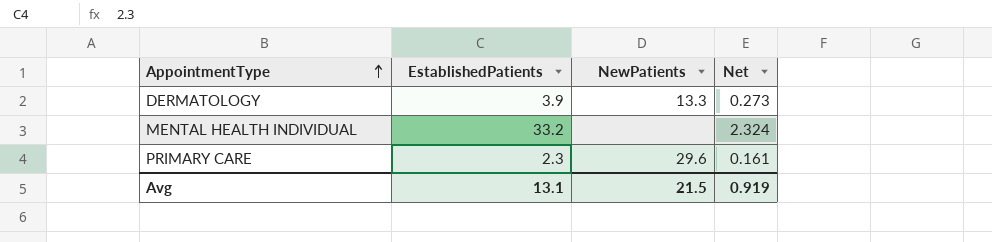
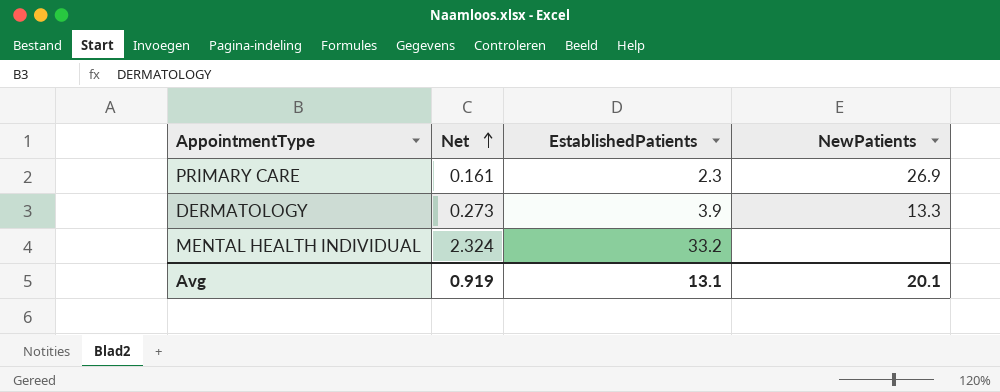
row order: AppointmentType ascending -> Net ascending
column Net | position: 4 -> 2
PRIMARY CARE | NewPatients: 29.6 -> 26.9
Avg | NewPatients: 21.5 -> 20.1

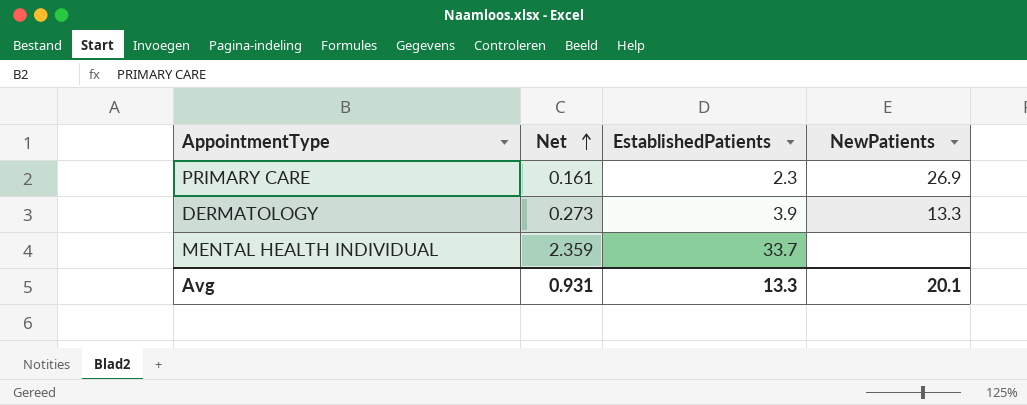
MENTAL HEALTH INDIVIDUAL | Net: 2.324 -> 2.359
MENTAL HEALTH INDIVIDUAL | EstablishedPatients: 33.2 -> 33.7
Avg | Net: 0.919 -> 0.931
Avg | EstablishedPatients: 13.1 -> 13.3

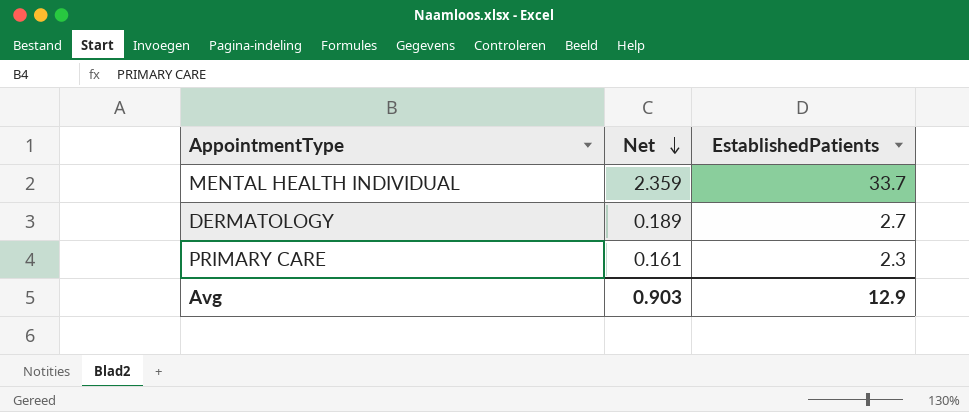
row order: Net ascending -> Net descending
column NewPatients | position: 4 -> none
DERMATOLOGY | Net: 0.273 -> 0.189
DERMATOLOGY | EstablishedPatients: 3.9 -> 2.7
Avg | Net: 0.931 -> 0.903
Avg | EstablishedPatients: 13.3 -> 12.9

